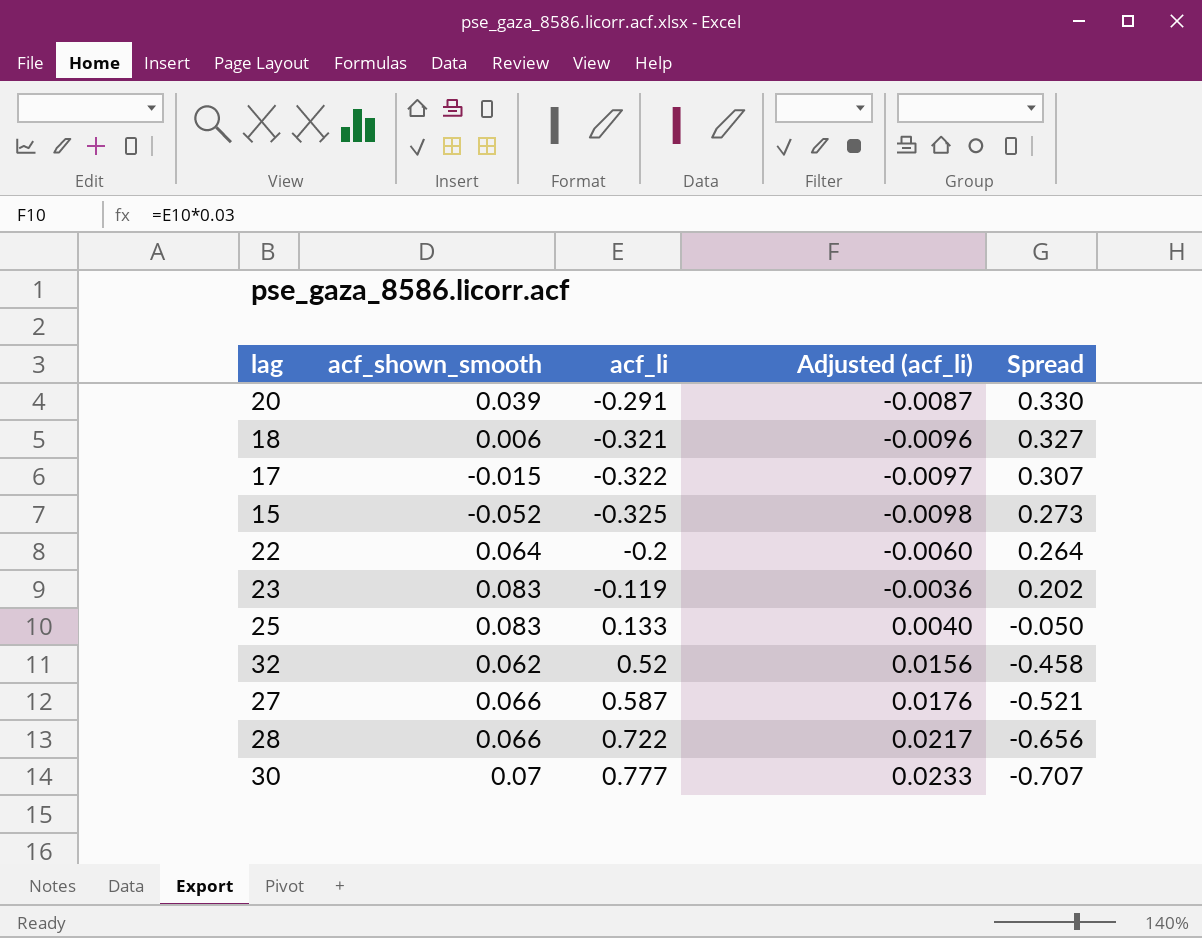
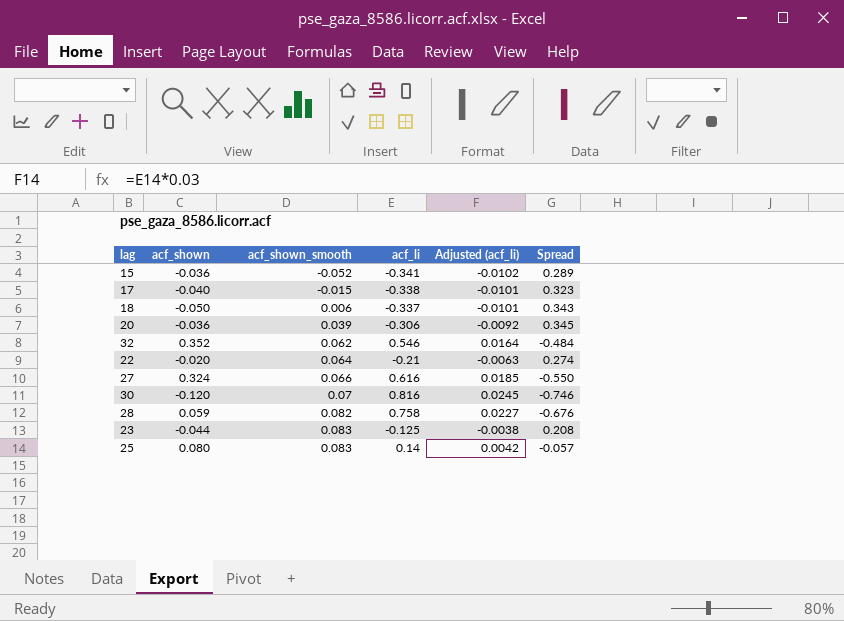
row order: Spread descending -> acf_shown_smooth ascending
column acf_shown | position: none -> 2
15 | acf_li: -0.325 -> -0.341
15 | Adjusted (acf_li): -0.0098 -> -0.0102
15 | Spread: 0.273 -> 0.289
17 | acf_li: -0.322 -> -0.338
17 | Adjusted (acf_li): -0.0097 -> -0.0101
17 | Spread: 0.307 -> 0.323
18 | acf_li: -0.321 -> -0.337
18 | Adjusted (acf_li): -0.0096 -> -0.0101
18 | Spread: 0.327 -> 0.343
20 | acf_li: -0.291 -> -0.306
20 | Adjusted (acf_li): -0.0087 -> -0.0092
20 | Spread: 0.330 -> 0.345
32 | acf_li: 0.52 -> 0.546
32 | Adjusted (acf_li): 0.0156 -> 0.0164
32 | Spread: -0.458 -> -0.484
22 | acf_li: -0.2 -> -0.21
22 | Adjusted (acf_li): -0.0060 -> -0.0063
22 | Spread: 0.264 -> 0.274
27 | acf_li: 0.587 -> 0.616
27 | Adjusted (acf_li): 0.0176 -> 0.0185
27 | Spread: -0.521 -> -0.550
30 | acf_li: 0.777 -> 0.816
30 | Adjusted (acf_li): 0.0233 -> 0.0245
30 | Spread: -0.707 -> -0.746
28 | acf_shown_smooth: 0.066 -> 0.082
28 | acf_li: 0.722 -> 0.758
28 | Adjusted (acf_li): 0.0217 -> 0.0227
28 | Spread: -0.656 -> -0.676
23 | acf_li: -0.119 -> -0.125
23 | Adjusted (acf_li): -0.0036 -> -0.0038
23 | Spread: 0.202 -> 0.208
25 | acf_li: 0.133 -> 0.14
25 | Adjusted (acf_li): 0.0040 -> 0.0042
25 | Spread: -0.050 -> -0.057

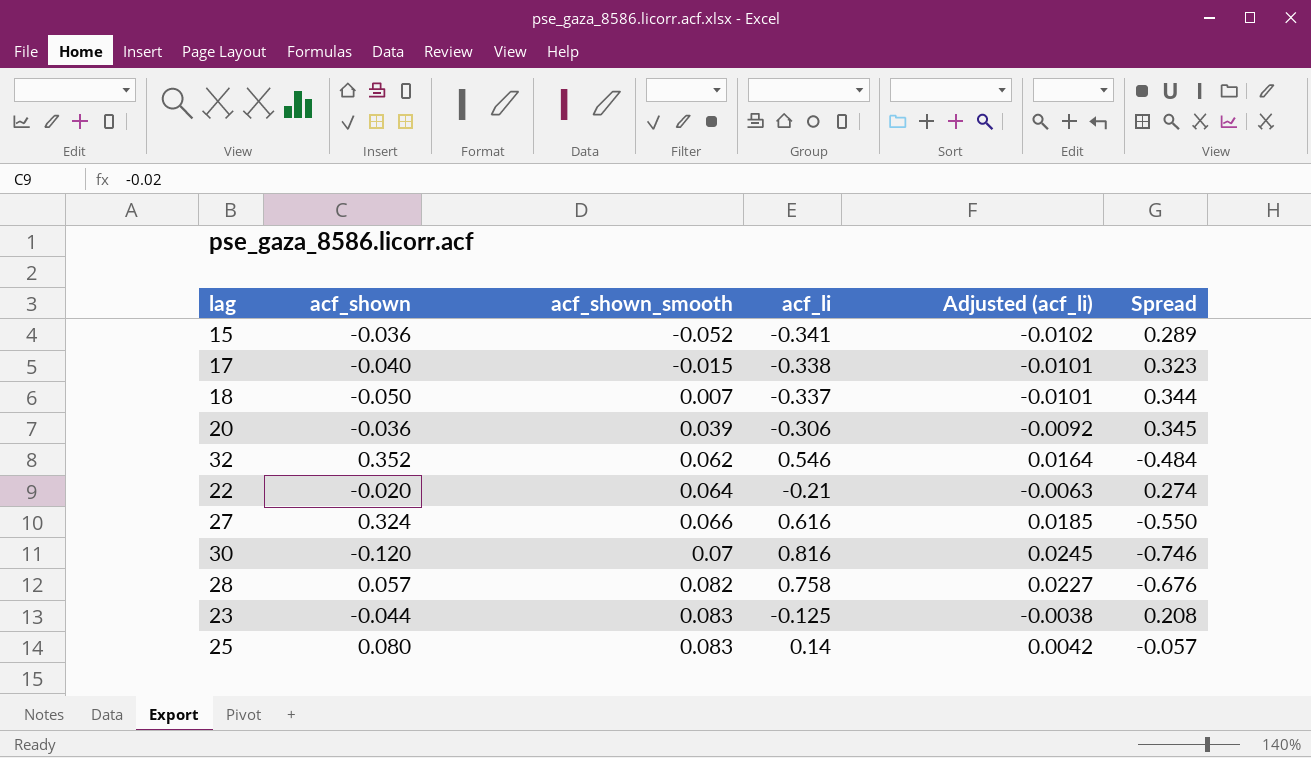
18 | acf_shown_smooth: 0.006 -> 0.007
18 | Spread: 0.343 -> 0.344
28 | acf_shown: 0.059 -> 0.057

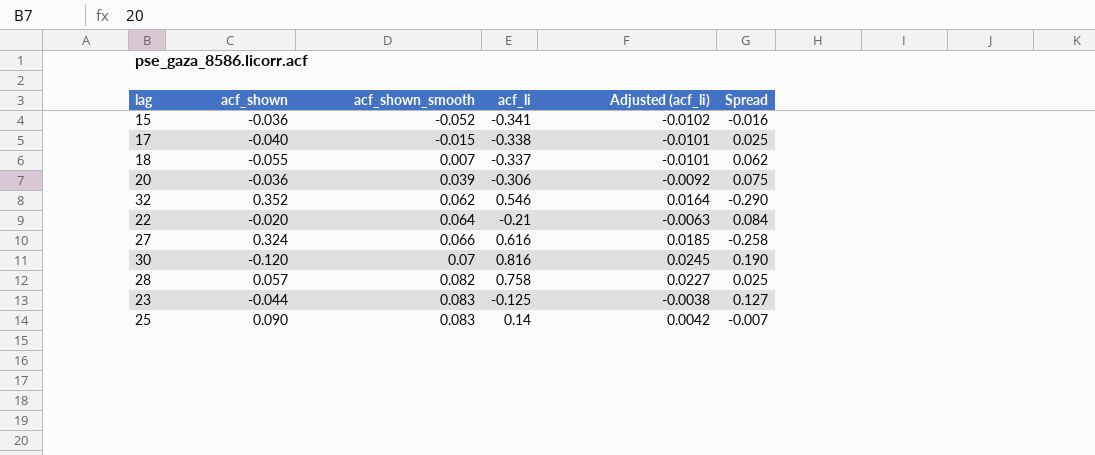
column Spread | formula: [acf_shown_smooth] - [acf_li] -> [acf_shown_smooth] - [acf_shown]
18 | acf_shown: -0.050 -> -0.055
25 | acf_shown: 0.080 -> 0.090

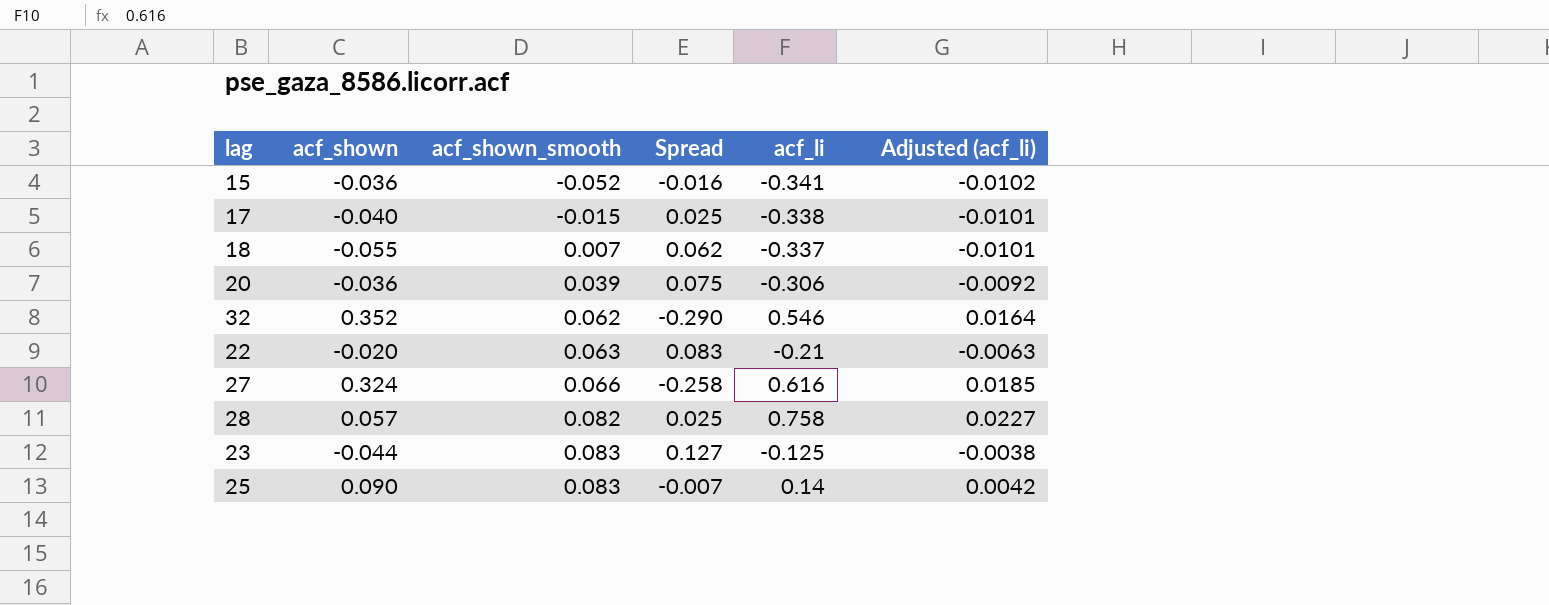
column Spread | position: 6 -> 4
row 30: -0.120 | 0.07 | 0.816 | 0.0245 | 0.190 -> none
22 | acf_shown_smooth: 0.064 -> 0.063
22 | Spread: 0.084 -> 0.083

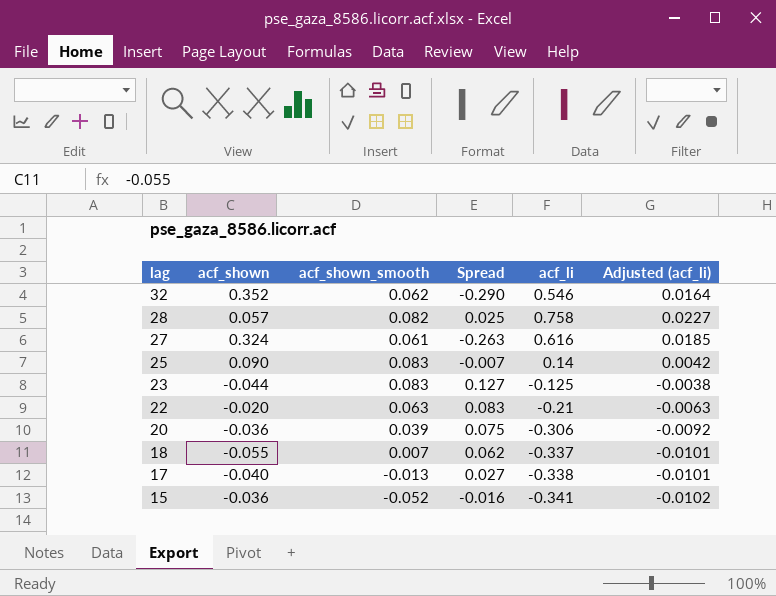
row order: acf_shown_smooth ascending -> lag descending
27 | acf_shown_smooth: 0.066 -> 0.061
27 | Spread: -0.258 -> -0.263
17 | acf_shown_smooth: -0.015 -> -0.013
17 | Spread: 0.025 -> 0.027

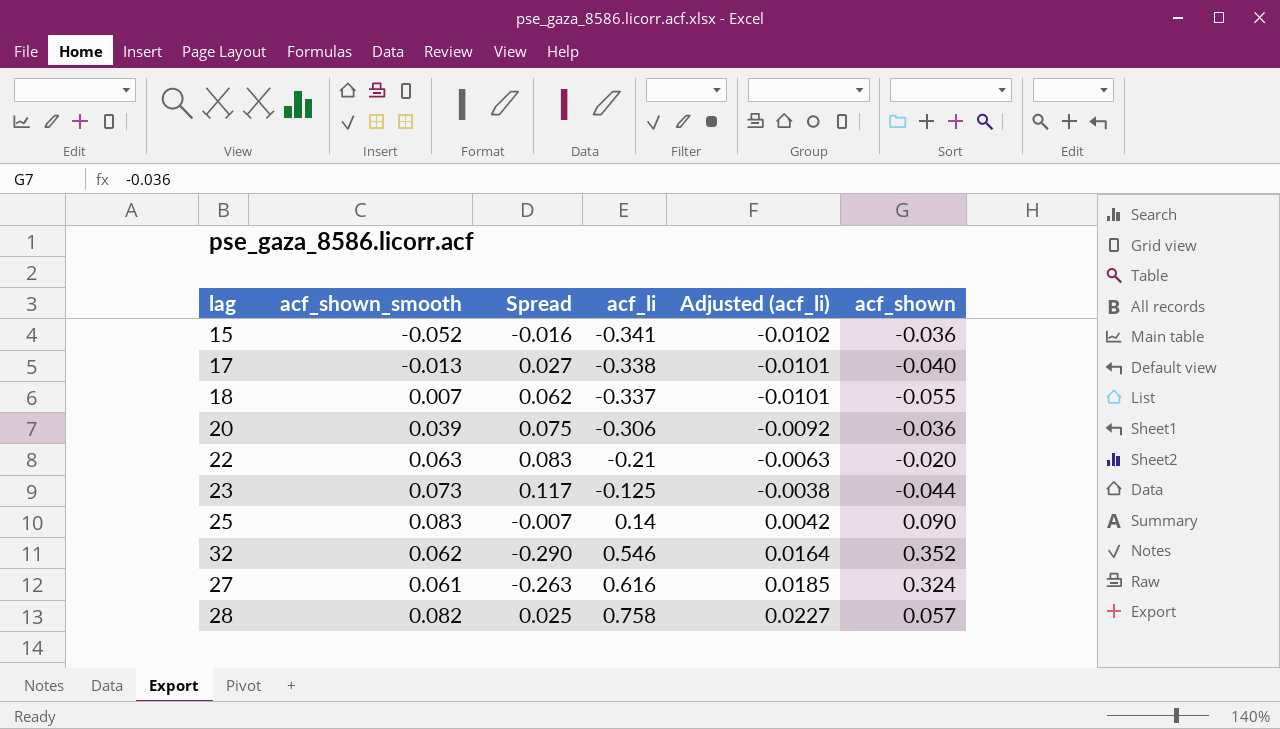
row order: lag descending -> acf_li ascending
column acf_shown | position: 2 -> 6
23 | acf_shown_smooth: 0.083 -> 0.073
23 | Spread: 0.127 -> 0.117

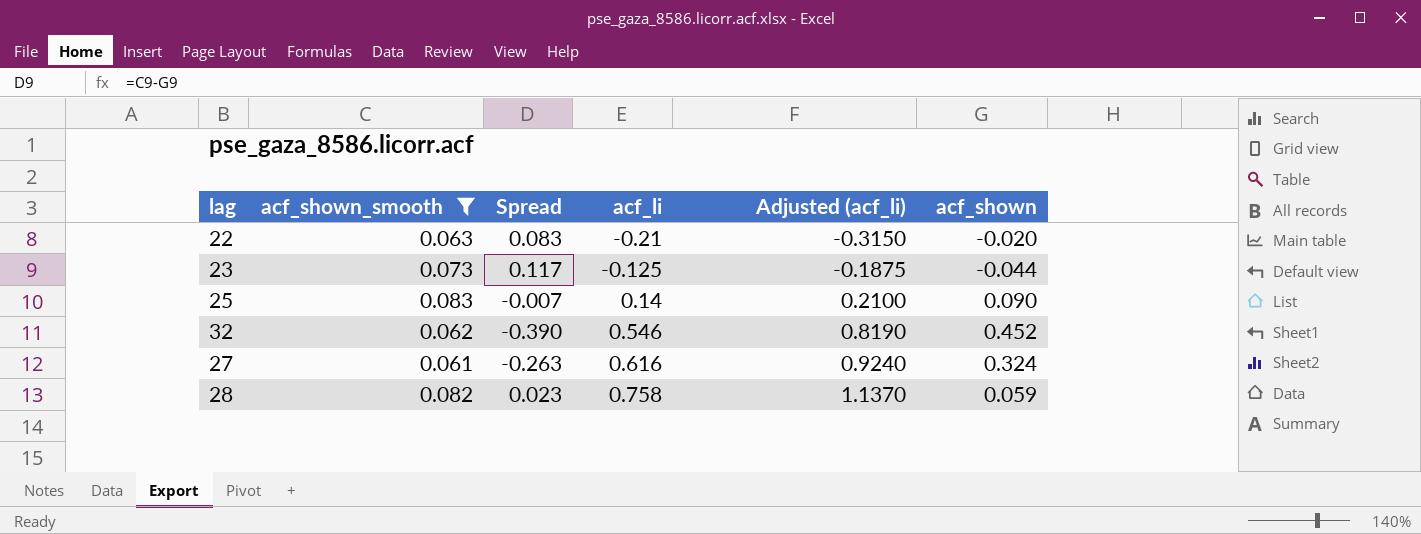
filter: none -> acf_shown_smooth >= 0.061
column Adjusted (acf_li) | formula: [acf_li] * 0.03 -> [acf_li] * 1.5
32 | Spread: -0.290 -> -0.390
32 | acf_shown: 0.352 -> 0.452
28 | Spread: 0.025 -> 0.023
28 | acf_shown: 0.057 -> 0.059

